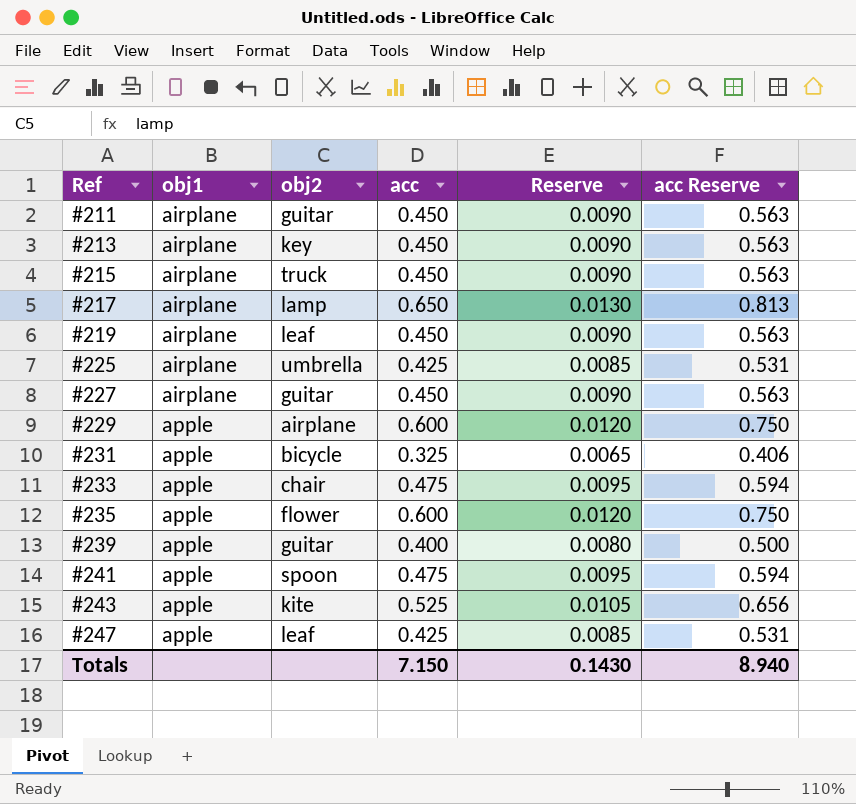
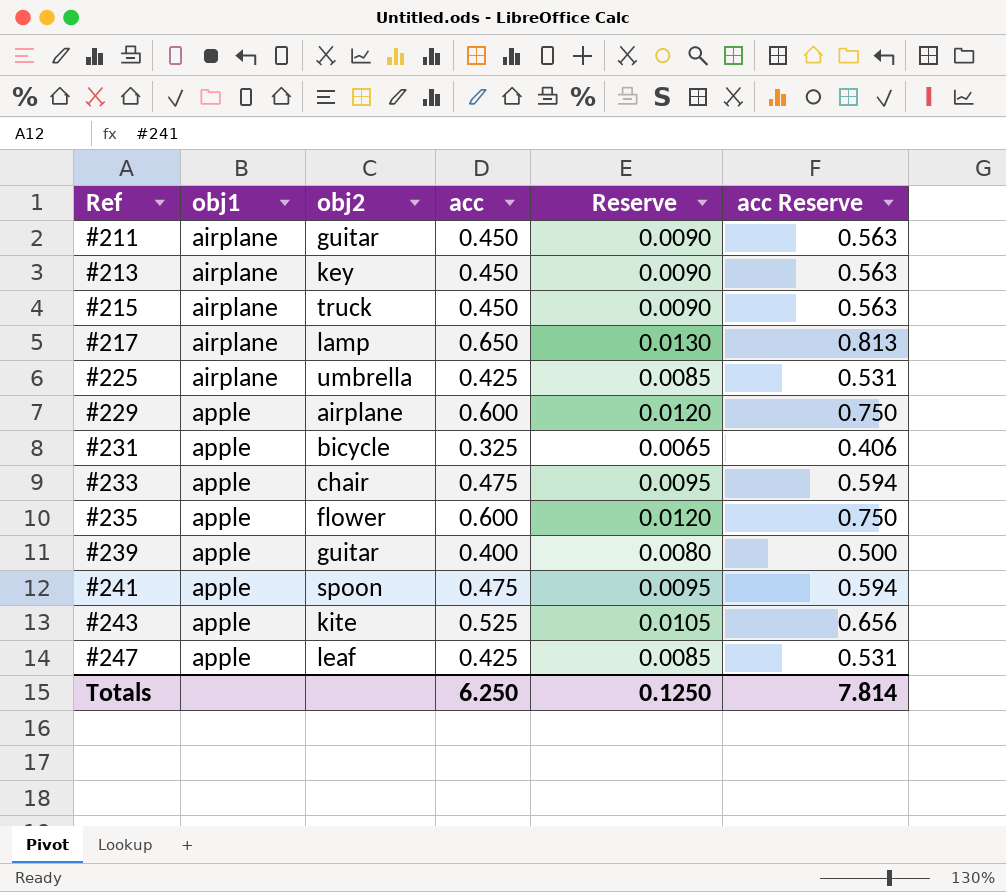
row #219: airplane | leaf | 0.450 | 0.0090 | 0.563 -> none
row #227: airplane | guitar | 0.450 | 0.0090 | 0.563 -> none
Totals | acc: 7.150 -> 6.250
Totals | Reserve: 0.1430 -> 0.1250
Totals | acc Reserve: 8.940 -> 7.814

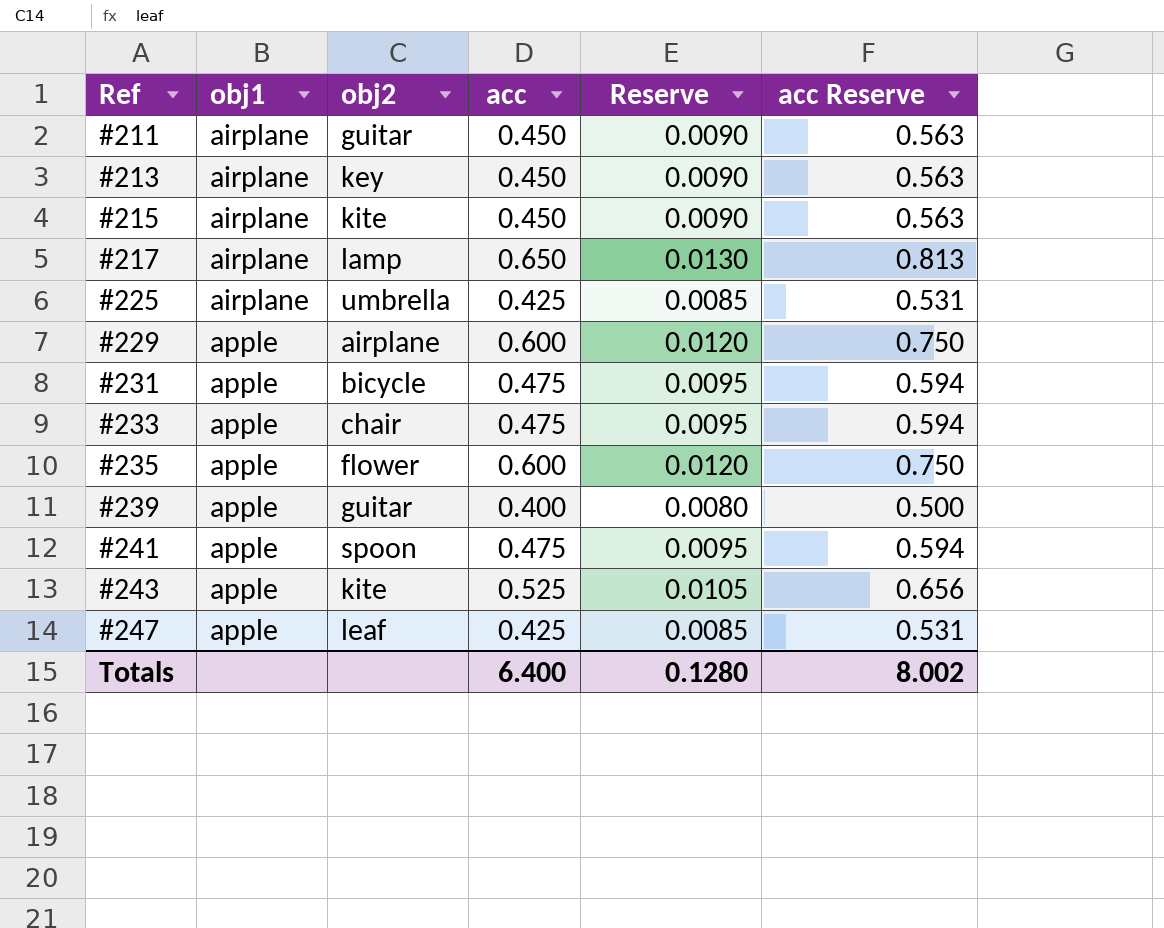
#215 | obj2: truck -> kite
#231 | acc: 0.325 -> 0.475
#231 | Reserve: 0.0065 -> 0.0095
#231 | acc Reserve: 0.406 -> 0.594
Totals | acc: 6.250 -> 6.400
Totals | Reserve: 0.1250 -> 0.1280
Totals | acc Reserve: 7.814 -> 8.002

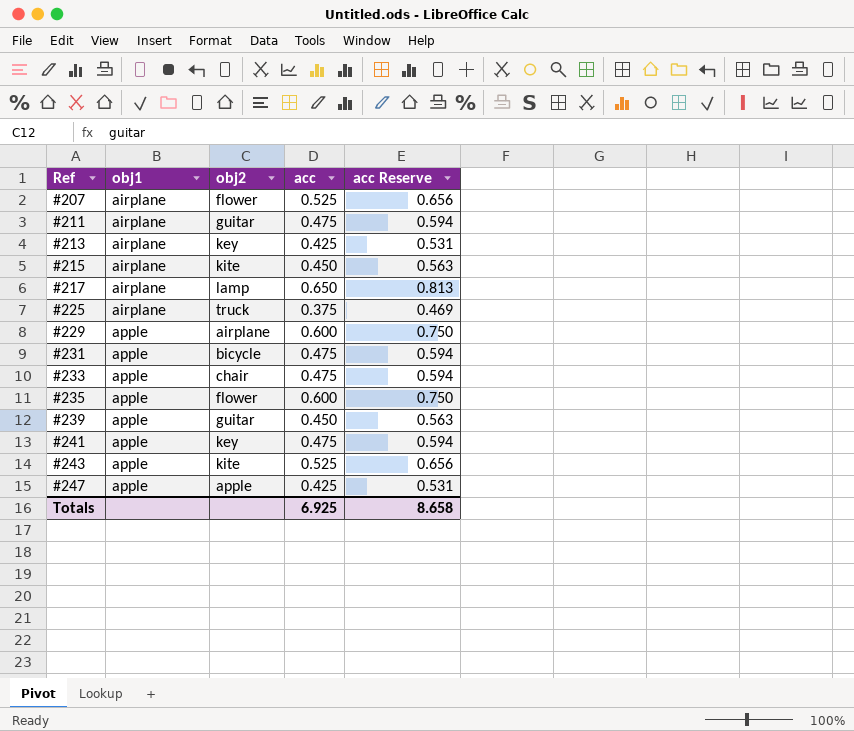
column Reserve | formula: [acc] * 0.02 -> none
row #207: none -> airplane | flower | 0.525 | 0.656
#211 | acc: 0.450 -> 0.475
#211 | acc Reserve: 0.563 -> 0.594
#213 | acc: 0.450 -> 0.425
#213 | acc Reserve: 0.563 -> 0.531
#225 | obj2: umbrella -> truck
#225 | acc: 0.425 -> 0.375
#225 | acc Reserve: 0.531 -> 0.469
#239 | acc: 0.400 -> 0.450
#239 | acc Reserve: 0.500 -> 0.563
#241 | obj2: spoon -> key
#247 | obj2: leaf -> apple
Totals | acc: 6.400 -> 6.925
Totals | acc Reserve: 8.002 -> 8.658

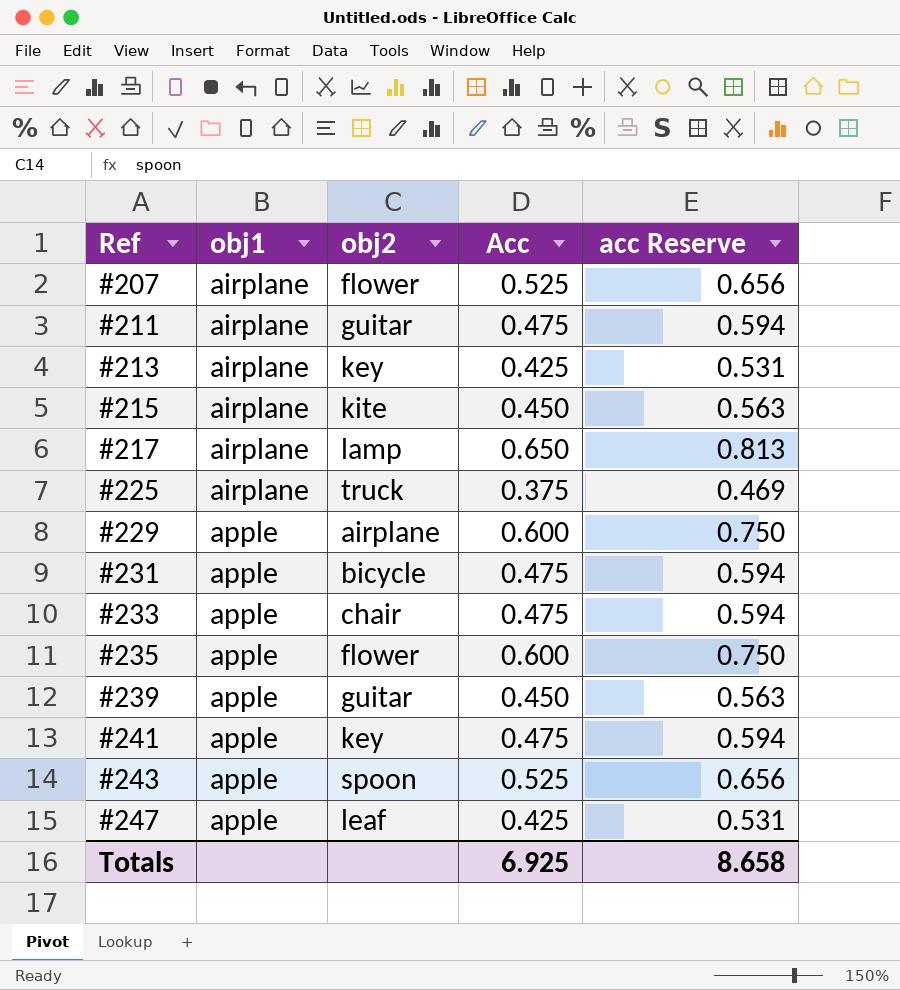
column name: acc -> Acc
#243 | obj2: kite -> spoon
#247 | obj2: apple -> leaf

